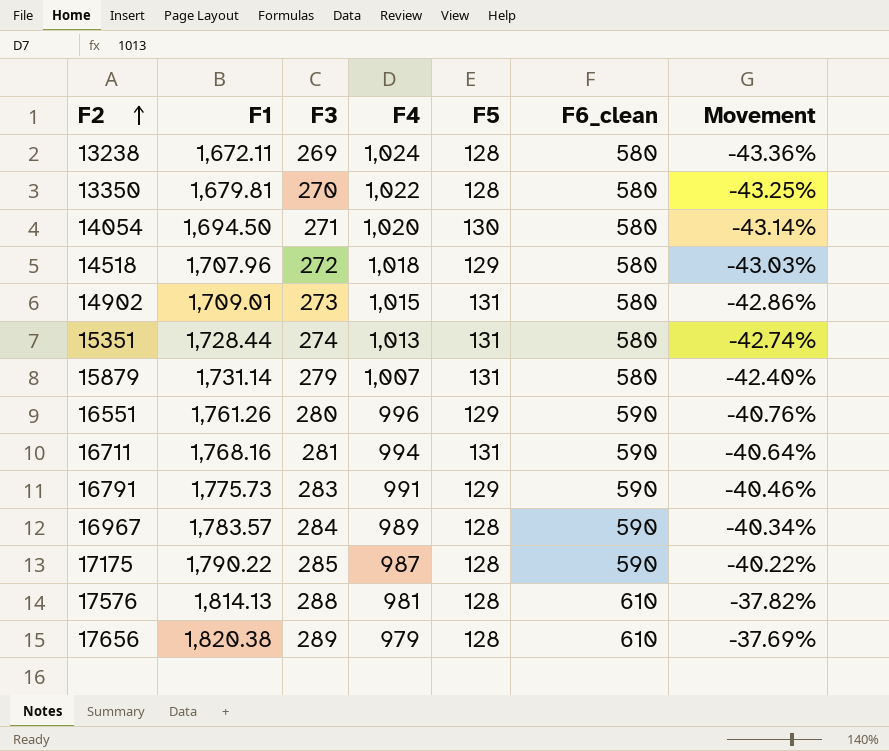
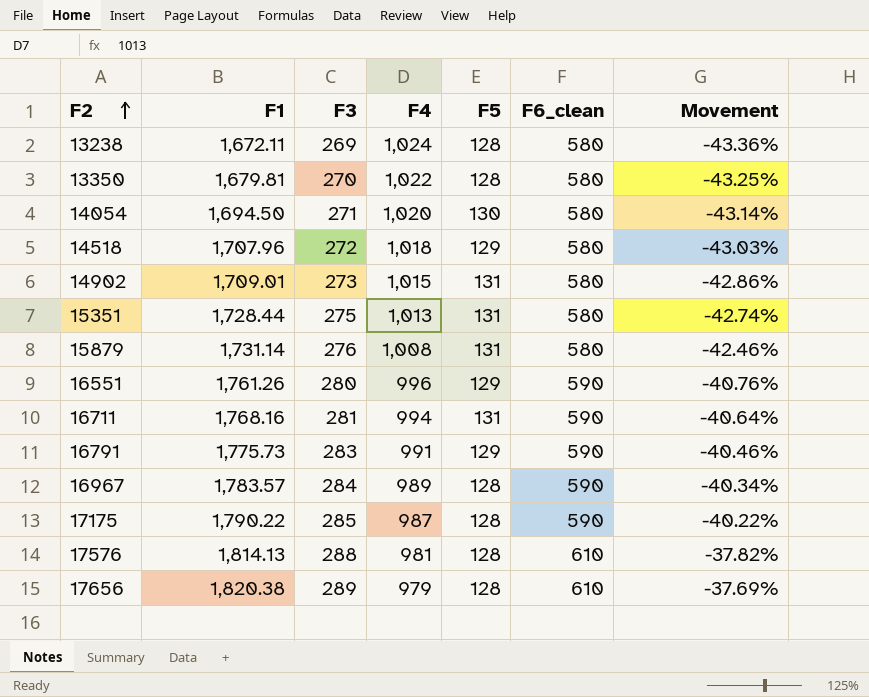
15351 | F3: 274 -> 275
15879 | F3: 279 -> 276
15879 | F4: 1,007 -> 1,008
15879 | Movement: -42.40% -> -42.46%

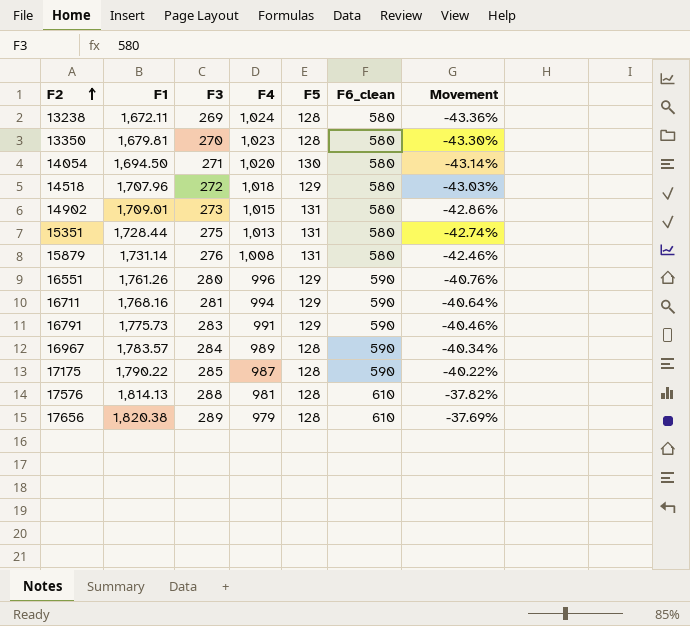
13350 | F4: 1,022 -> 1,023
13350 | Movement: -43.25% -> -43.30%
16711 | F5: 131 -> 129

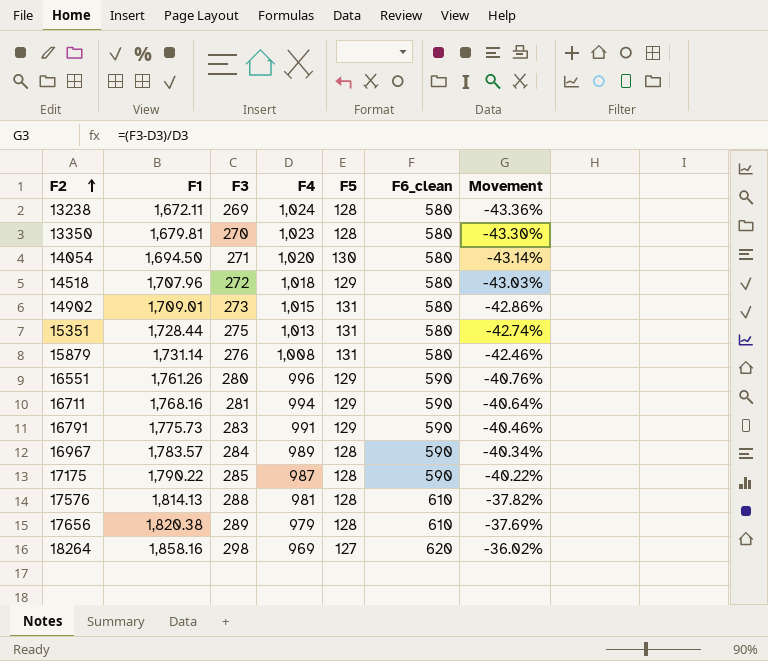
row 18264: none -> 1,858.16 | 298 | 969 | 127 | 620 | -36.02%

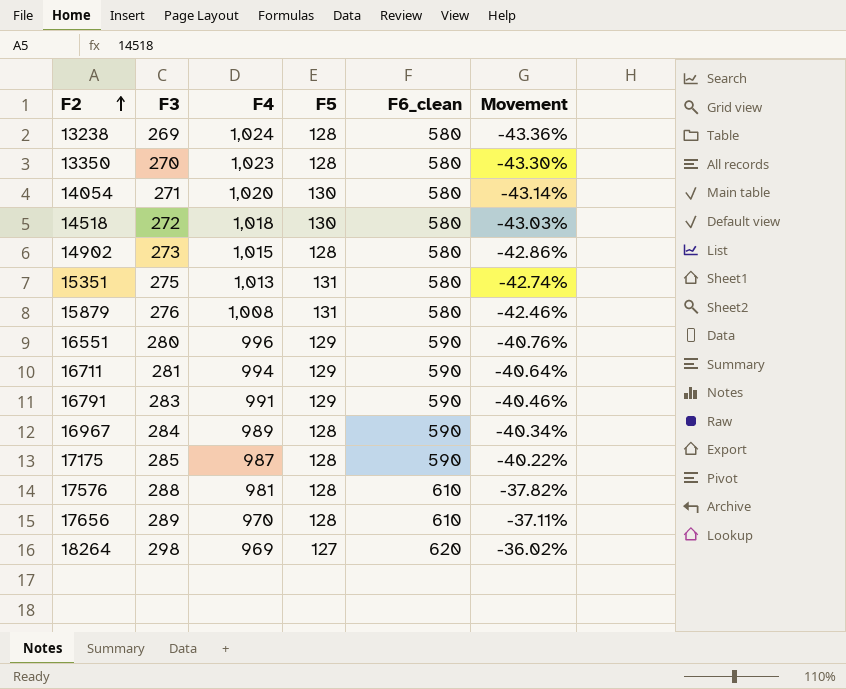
column F1 | position: 2 -> none
14518 | F5: 129 -> 130
14902 | F5: 131 -> 128
17656 | F4: 979 -> 970
17656 | Movement: -37.69% -> -37.11%

